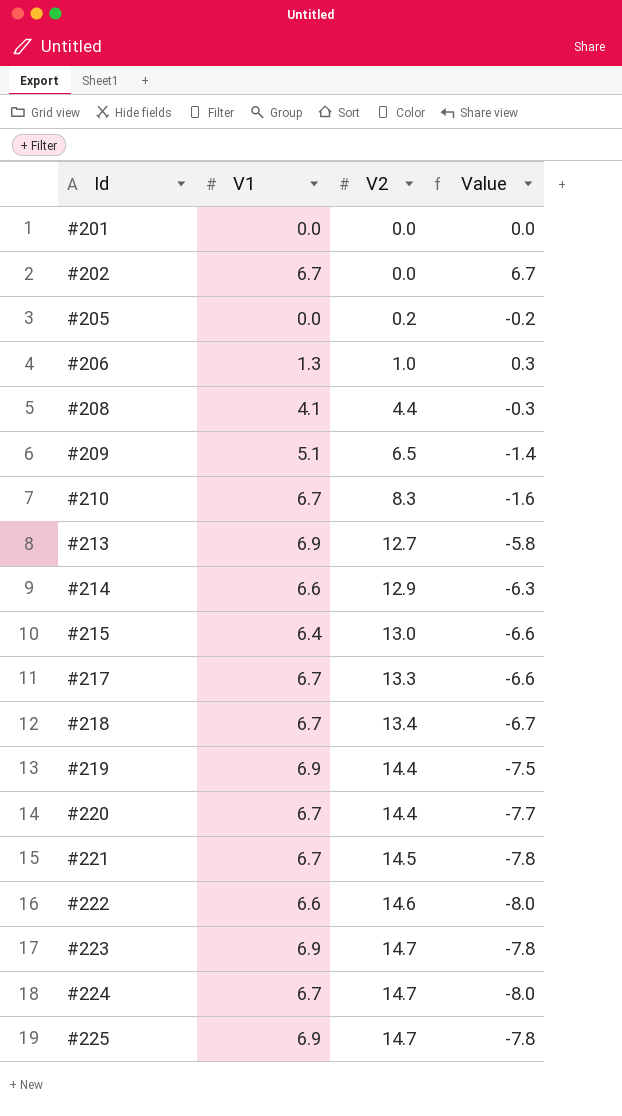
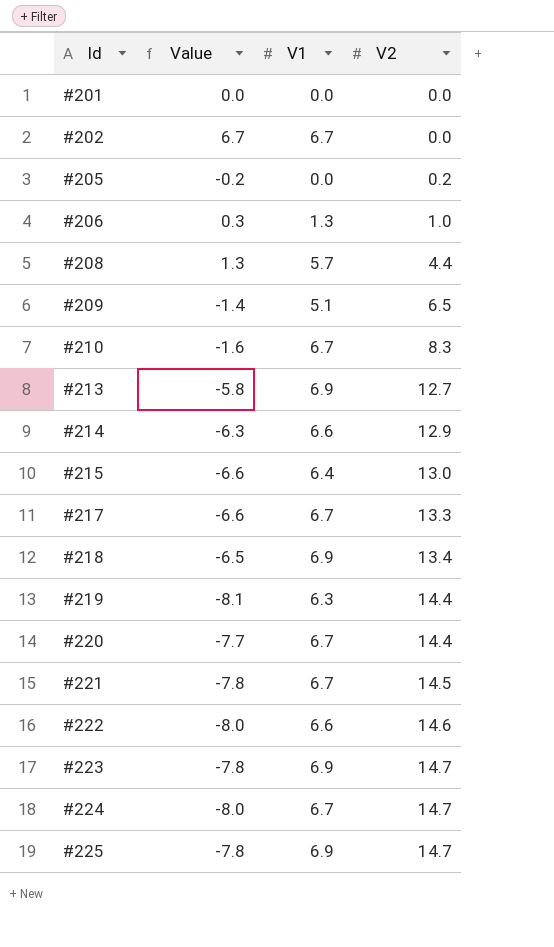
column Value | position: 4 -> 2
#208 | Value: -0.3 -> 1.3
#208 | V1: 4.1 -> 5.7
#218 | Value: -6.7 -> -6.5
#218 | V1: 6.7 -> 6.9
#219 | Value: -7.5 -> -8.1
#219 | V1: 6.9 -> 6.3

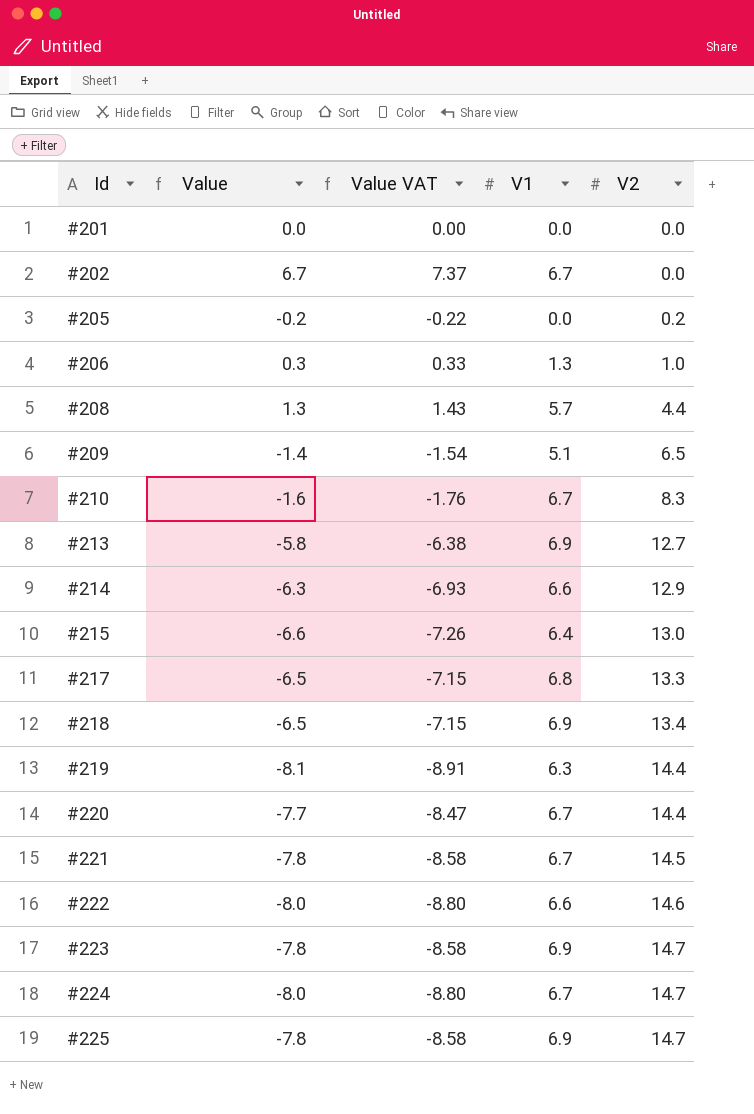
column Value VAT | formula: none -> [Value] * 1.1
#217 | Value: -6.6 -> -6.5
#217 | V1: 6.7 -> 6.8

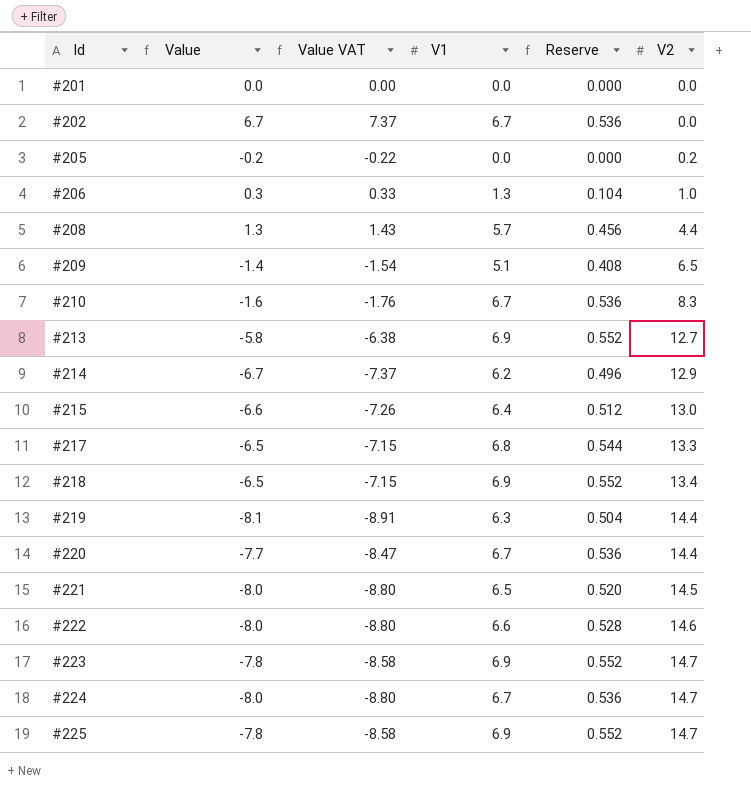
column Reserve | formula: none -> [V1] * 0.08
#214 | Value: -6.3 -> -6.7
#214 | Value VAT: -6.93 -> -7.37
#214 | V1: 6.6 -> 6.2
#221 | Value: -7.8 -> -8.0
#221 | Value VAT: -8.58 -> -8.80
#221 | V1: 6.7 -> 6.5

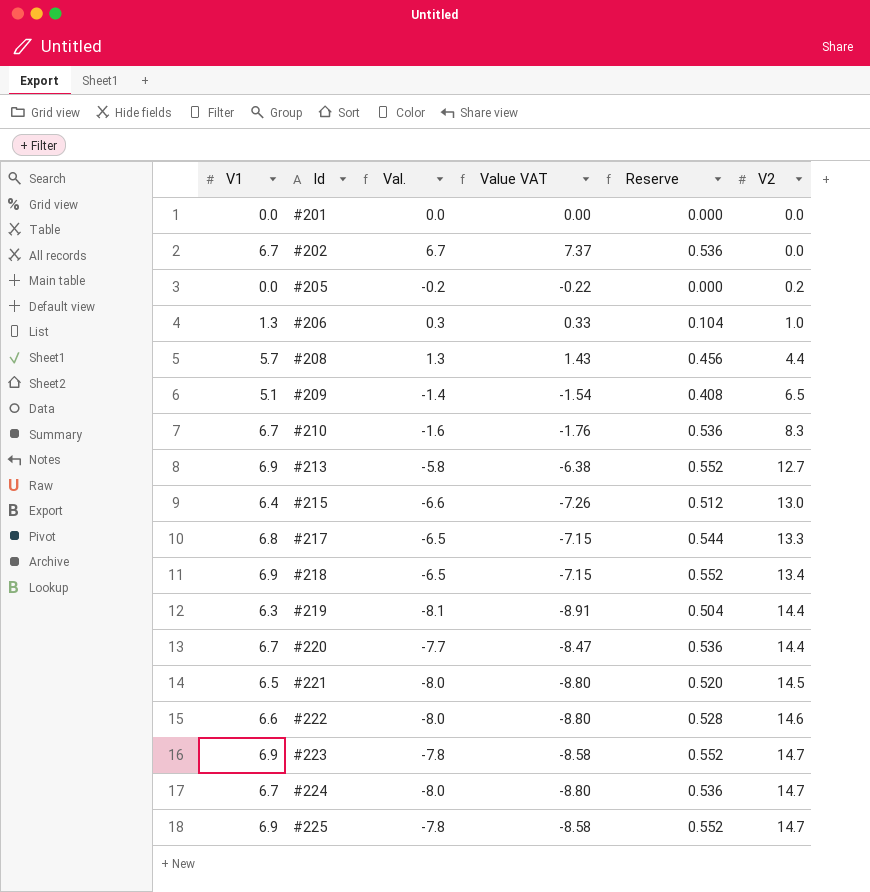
column V1 | position: 4 -> 1
column name: Value -> Val.
row #214: -6.7 | -7.37 | 6.2 | 0.496 | 12.9 -> none

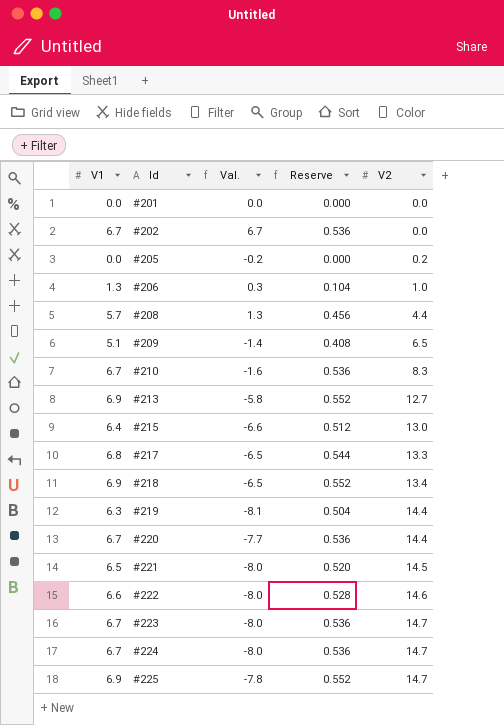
column Value VAT | formula: [Val.] * 1.1 -> none
#223 | V1: 6.9 -> 6.7
#223 | Val.: -7.8 -> -8.0
#223 | Reserve: 0.552 -> 0.536

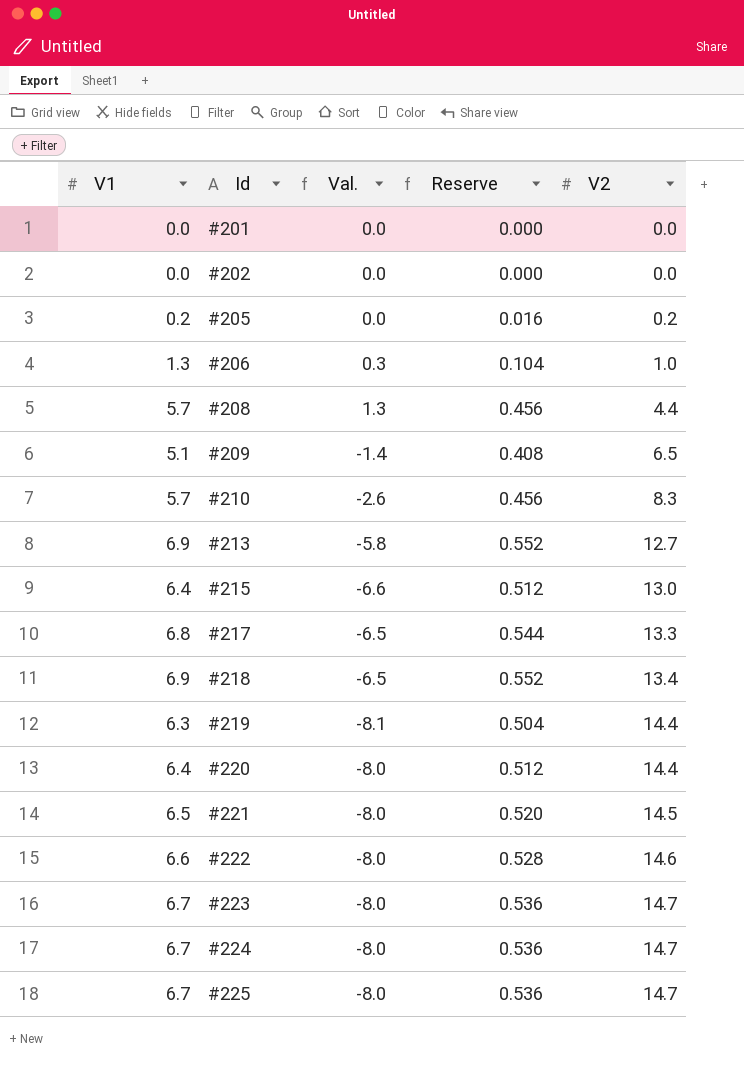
#202 | V1: 6.7 -> 0.0
#202 | Val.: 6.7 -> 0.0
#202 | Reserve: 0.536 -> 0.000
#205 | V1: 0.0 -> 0.2
#205 | Val.: -0.2 -> 0.0
#205 | Reserve: 0.000 -> 0.016
#210 | V1: 6.7 -> 5.7
#210 | Val.: -1.6 -> -2.6
#210 | Reserve: 0.536 -> 0.456
#220 | V1: 6.7 -> 6.4
#220 | Val.: -7.7 -> -8.0
#220 | Reserve: 0.536 -> 0.512
#225 | V1: 6.9 -> 6.7
#225 | Val.: -7.8 -> -8.0
#225 | Reserve: 0.552 -> 0.536

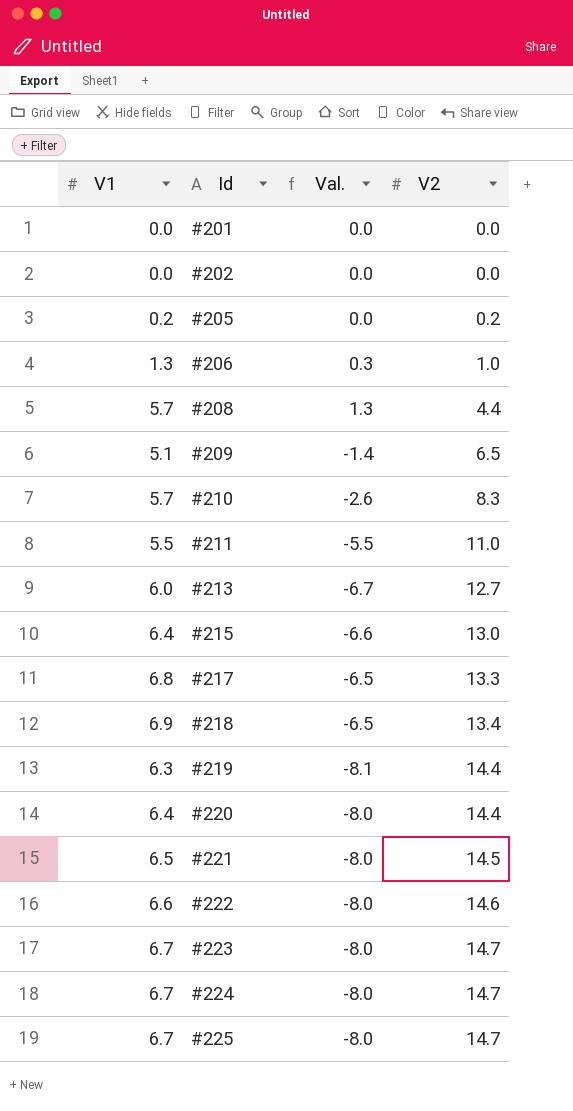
column Reserve | formula: [V1] * 0.08 -> none
row #211: none -> 5.5 | -5.5 | 11.0
#213 | V1: 6.9 -> 6.0
#213 | Val.: -5.8 -> -6.7

